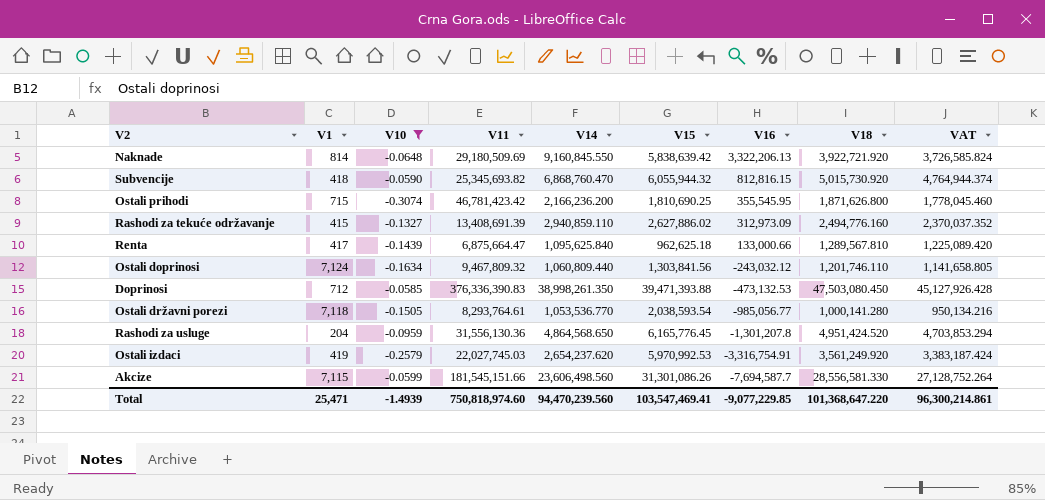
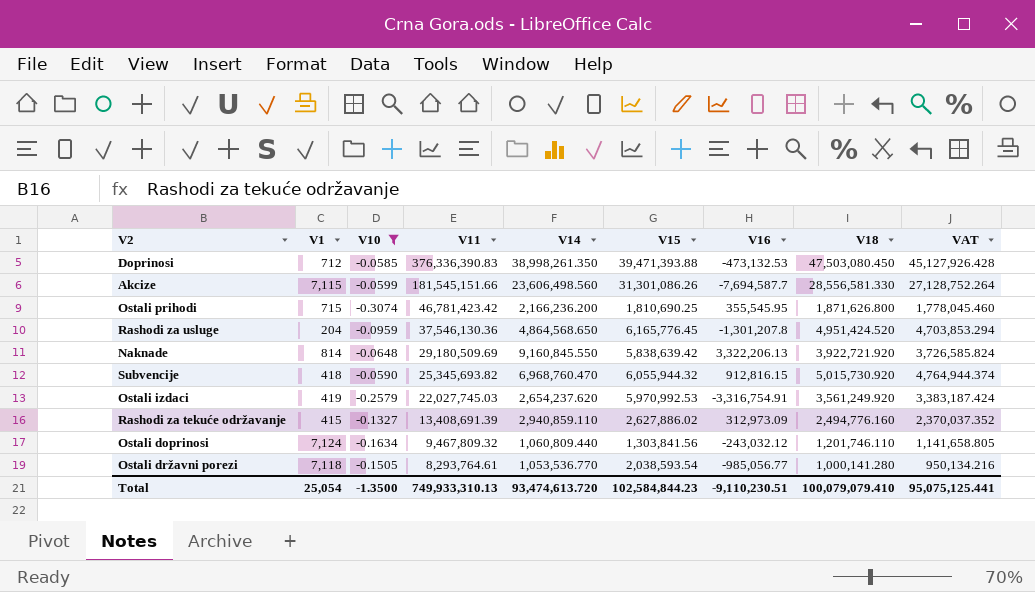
row order: V16 descending -> V11 descending
row Renta: 417 | -0.1439 | 6,875,664.47 | 1,095,625.840 | 962,625.18 | 133,000.66 | 1,289,567.810 | 1,225,089.420 -> none
Rashodi za usluge | V11: 31,556,130.36 -> 37,546,130.36
Subvencije | V14: 6,868,760.470 -> 6,968,760.470
Subvencije | V16: 812,816.15 -> 912,816.15
Total | V1: 25,471 -> 25,054
Total | V10: -1.4939 -> -1.3500
Total | V11: 750,818,974.60 -> 749,933,310.13
Total | V14: 94,470,239.560 -> 93,474,613.720
Total | V15: 103,547,469.41 -> 102,584,844.23
Total | V16: -9,077,229.85 -> -9,110,230.51
Total | V18: 101,368,647.220 -> 100,079,079.410
Total | VAT: 96,300,214.861 -> 95,075,125.441

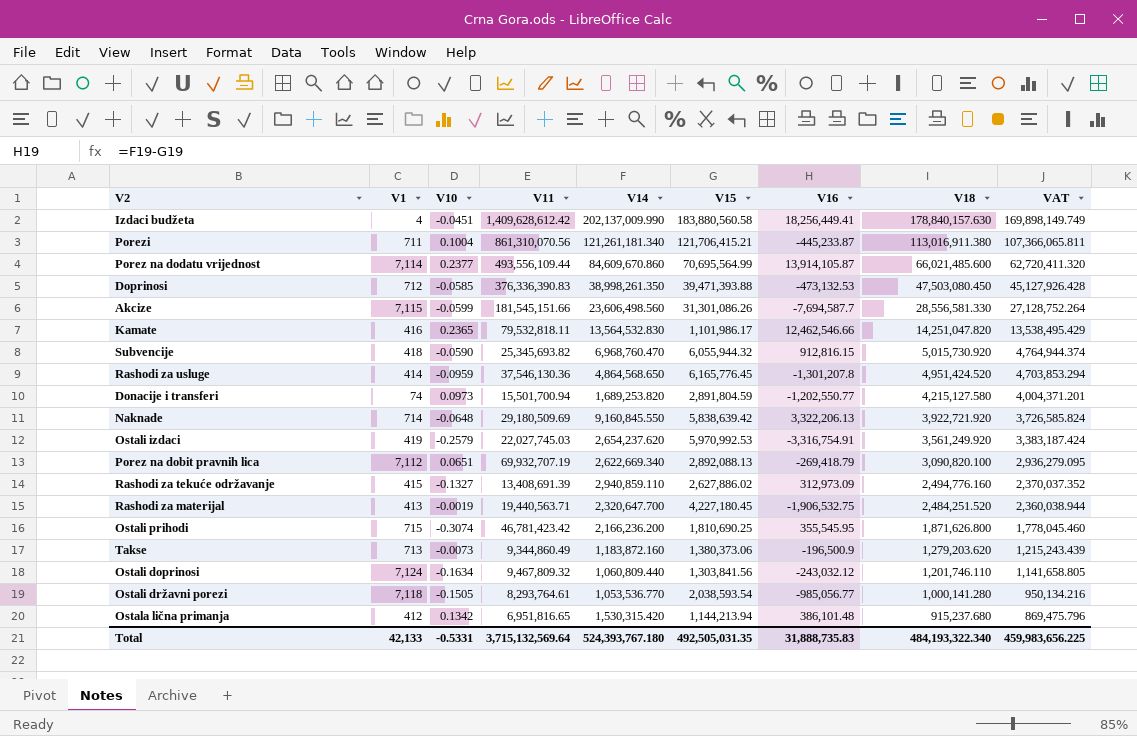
filter: V10 <= -0.0585 -> none
row order: V11 descending -> V18 descending
Rashodi za usluge | V1: 204 -> 414
Naknade | V1: 814 -> 714
Total | V1: 25,054 -> 42,133
Total | V10: -1.3500 -> -0.5331
Total | V11: 749,933,310.13 -> 3,715,132,569.64
Total | V14: 93,474,613.720 -> 524,393,767.180
Total | V15: 102,584,844.23 -> 492,505,031.35
Total | V16: -9,110,230.51 -> 31,888,735.83
Total | V18: 100,079,079.410 -> 484,193,322.340
Total | VAT: 95,075,125.441 -> 459,983,656.225

